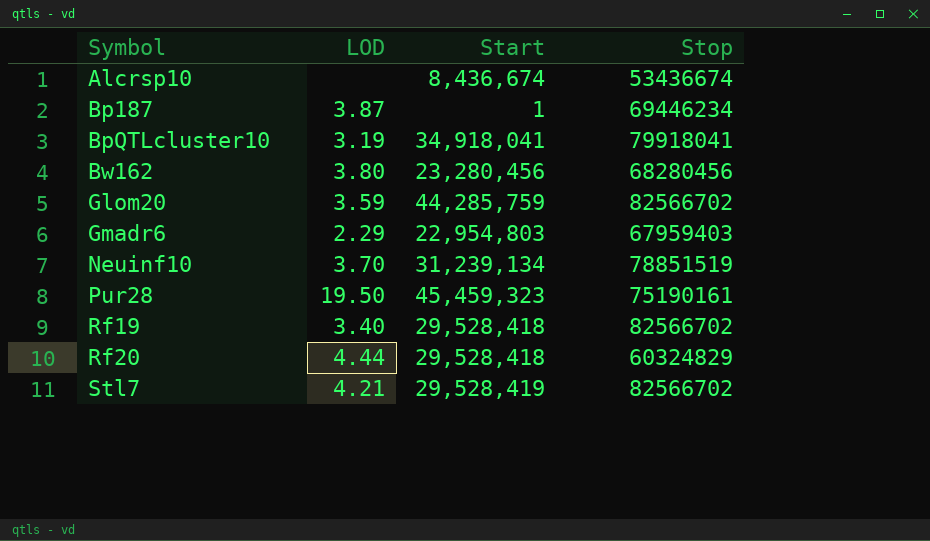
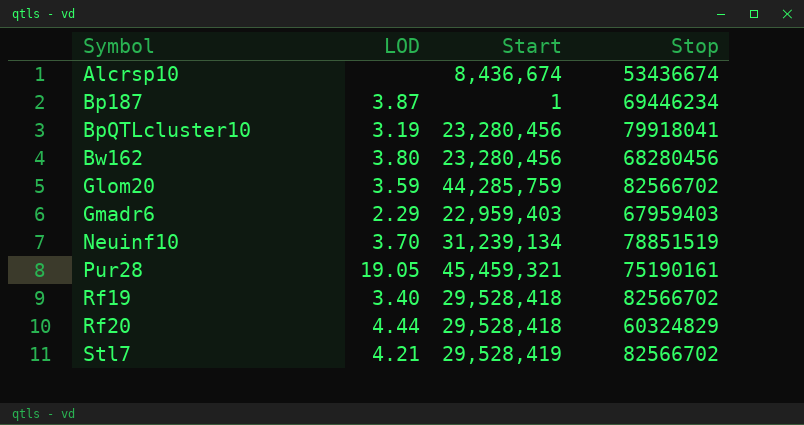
BpQTLcluster10 | Start: 34,918,041 -> 23,280,456
Gmadr6 | Start: 22,954,803 -> 22,959,403
Pur28 | LOD: 19.50 -> 19.05
Pur28 | Start: 45,459,323 -> 45,459,321

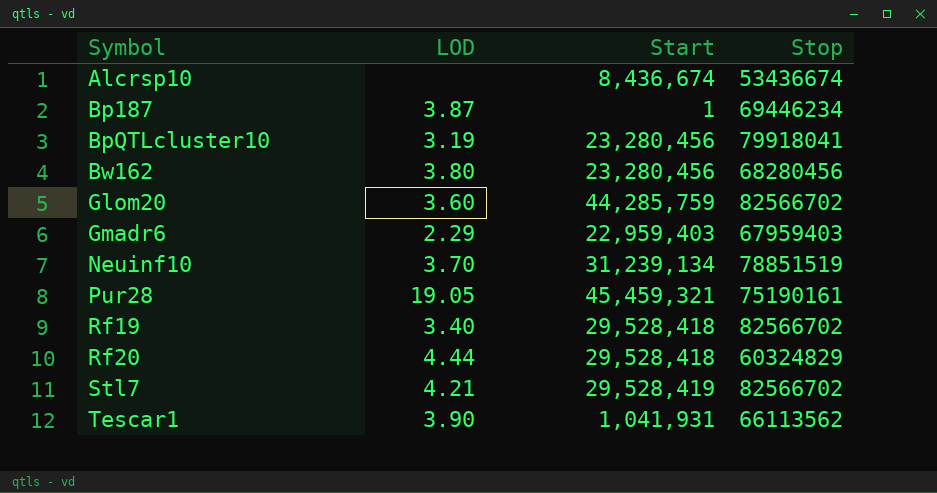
Glom20 | LOD: 3.59 -> 3.60
row Tescar1: none -> 3.90 | 1,041,931 | 66113562

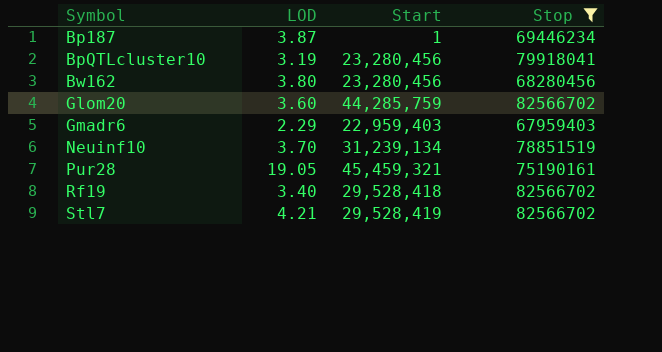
filter: none -> Stop >= 67959403

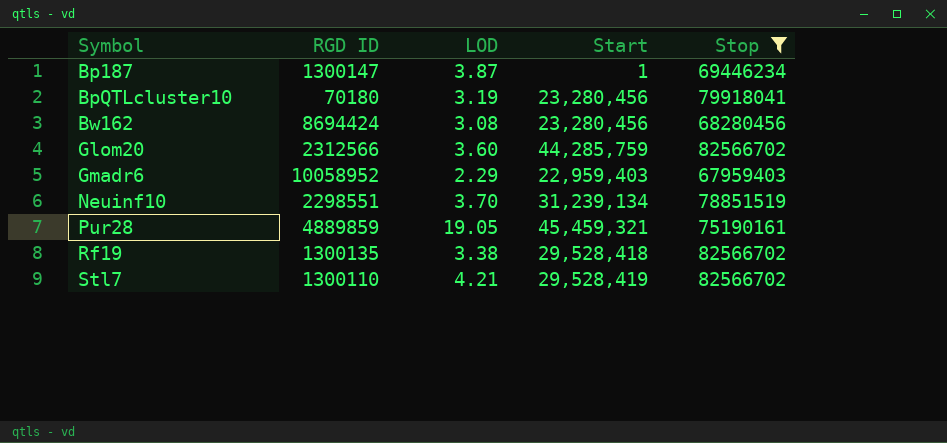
column RGD ID | position: none -> 2
Bw162 | LOD: 3.80 -> 3.08
Rf19 | LOD: 3.40 -> 3.38

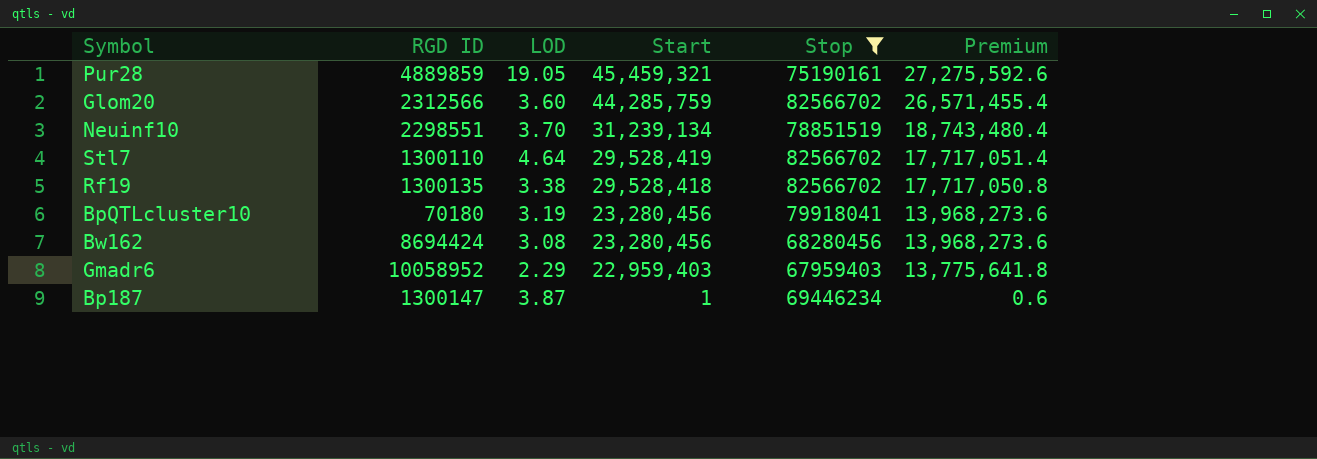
row order: Symbol ascending -> Start descending
column Premium | formula: none -> [Start] * 0.6
Stl7 | LOD: 4.21 -> 4.64

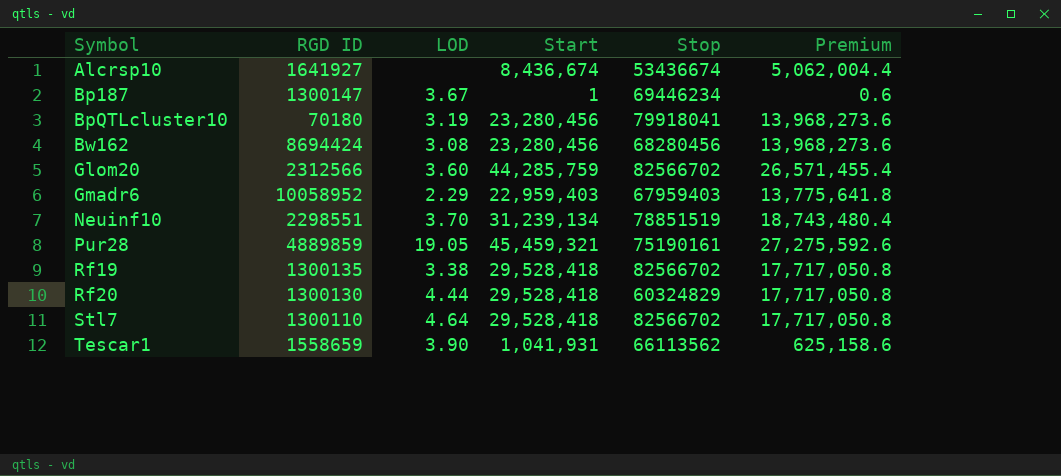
filter: Stop >= 67959403 -> none
row order: Start descending -> Symbol ascending
Bp187 | LOD: 3.87 -> 3.67
Stl7 | Start: 29,528,419 -> 29,528,418
Stl7 | Premium: 17,717,051.4 -> 17,717,050.8

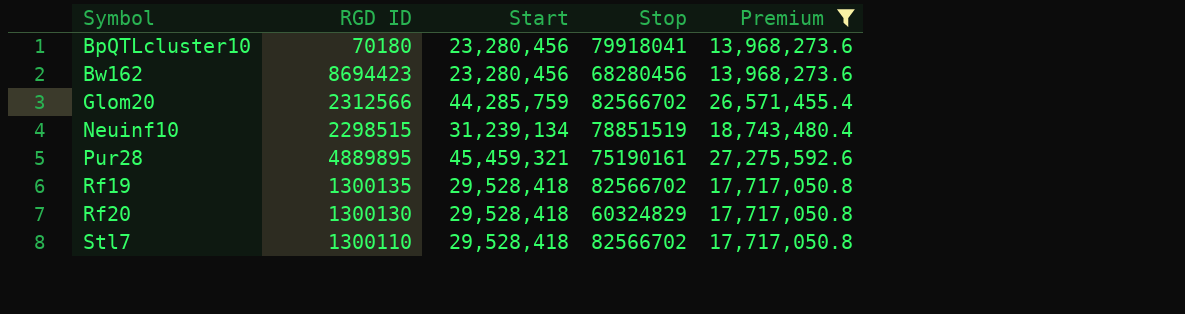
filter: none -> Premium >= 13,968,273.6
column LOD | position: 3 -> none
Bw162 | RGD ID: 8694424 -> 8694423
Neuinf10 | RGD ID: 2298551 -> 2298515
Pur28 | RGD ID: 4889859 -> 4889895

